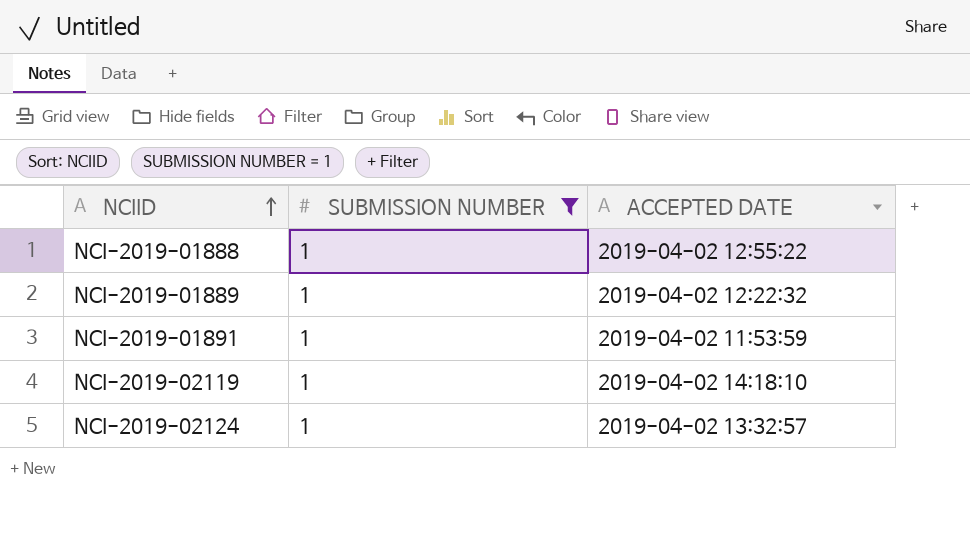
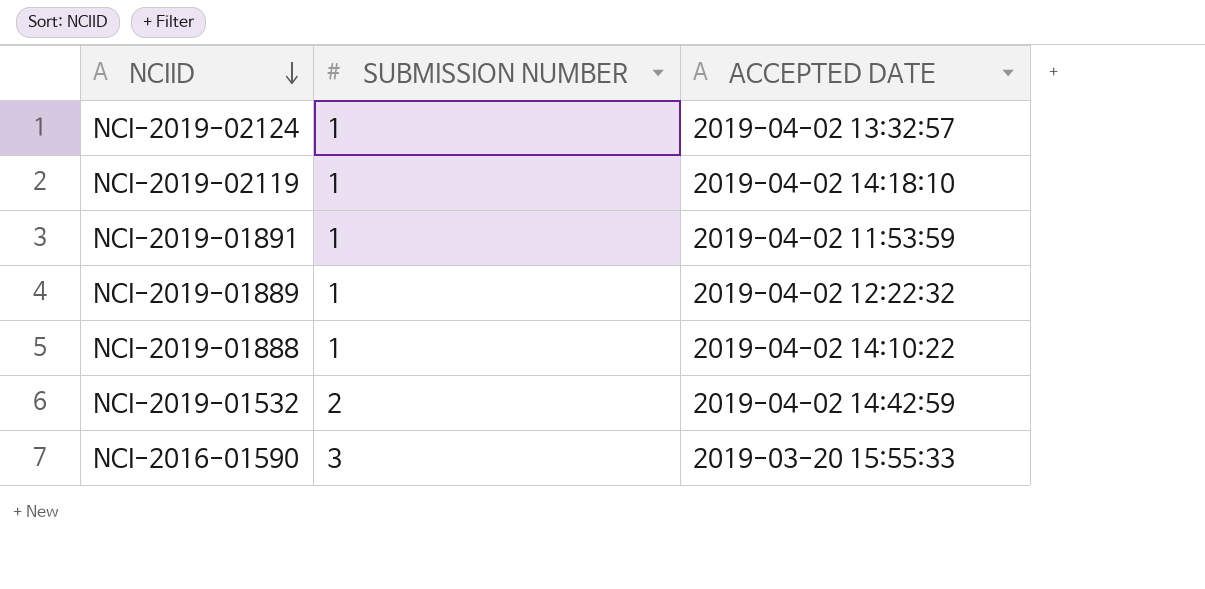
filter: SUBMISSION NUMBER = 1 -> none
row order: NCIID ascending -> NCIID descending
NCI-2019-01888 | ACCEPTED DATE: 2019-04-02 12:55:22 -> 2019-04-02 14:10:22

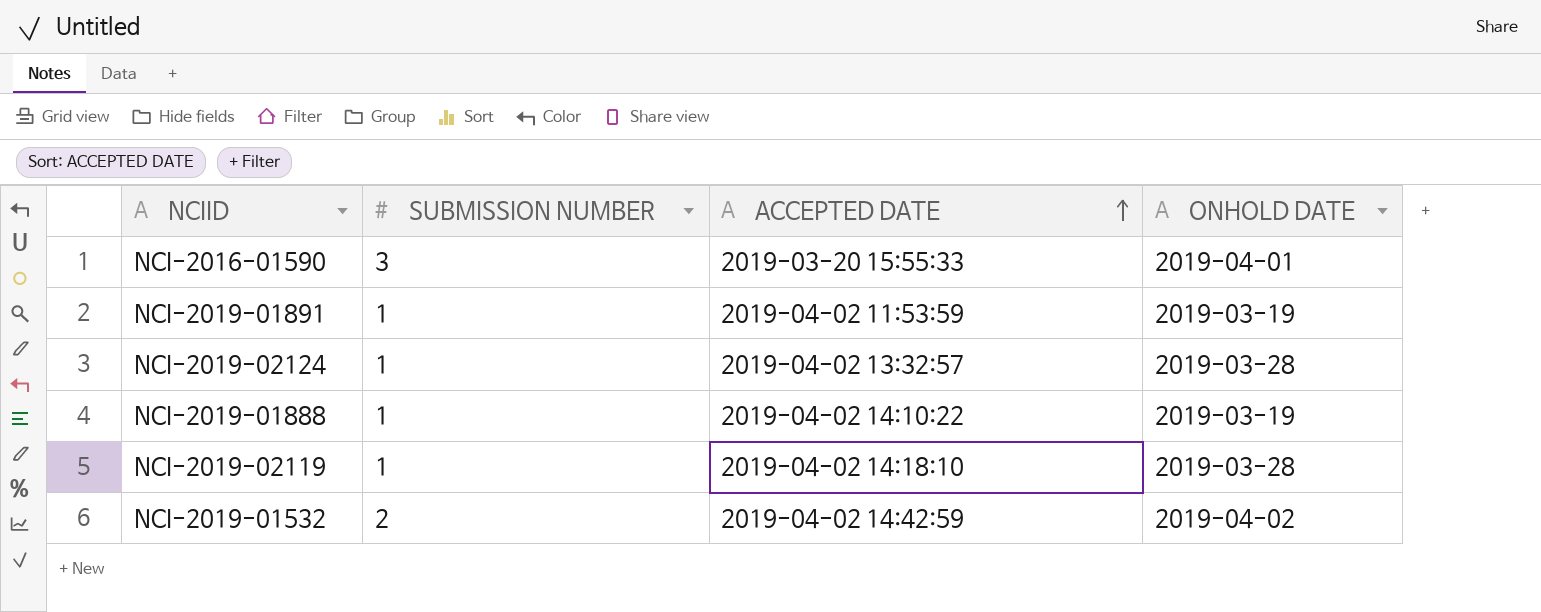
row order: NCIID descending -> ACCEPTED DATE ascending
column ONHOLD DATE | position: none -> 4
row NCI-2019-01889: 1 | 2019-04-02 12:22:32 -> none

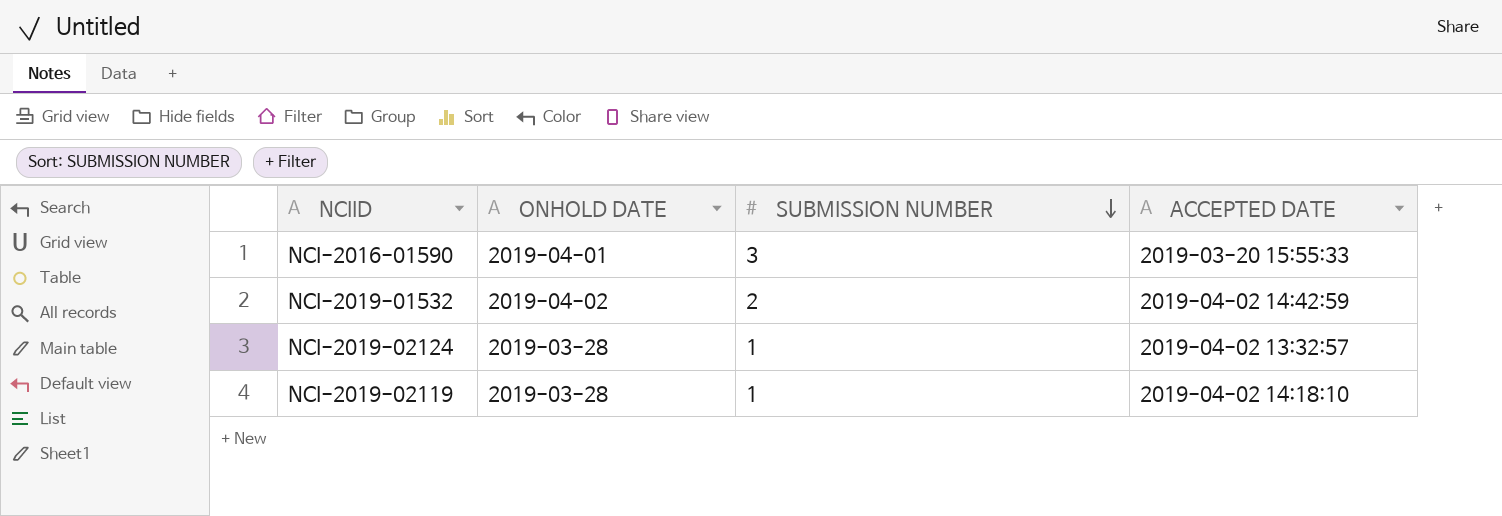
row order: ACCEPTED DATE ascending -> SUBMISSION NUMBER descending
column ONHOLD DATE | position: 4 -> 2
row NCI-2019-01891: 1 | 2019-04-02 11:53:59 | 2019-03-19 -> none
row NCI-2019-01888: 1 | 2019-04-02 14:10:22 | 2019-03-19 -> none

